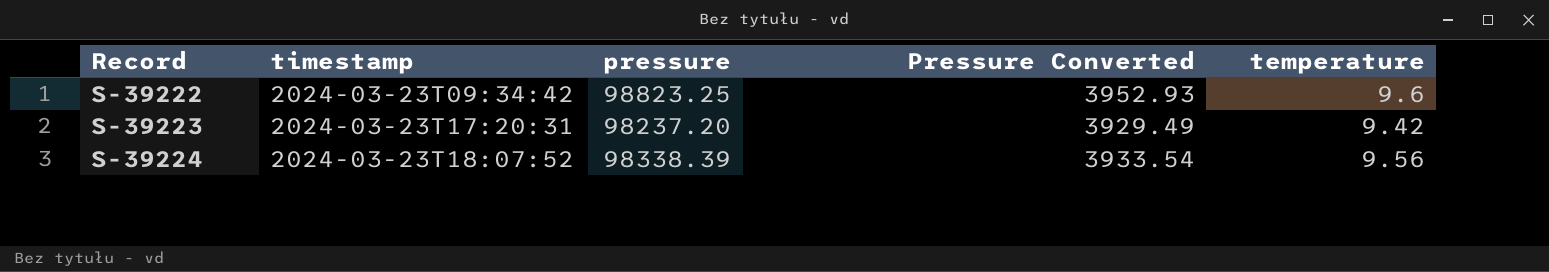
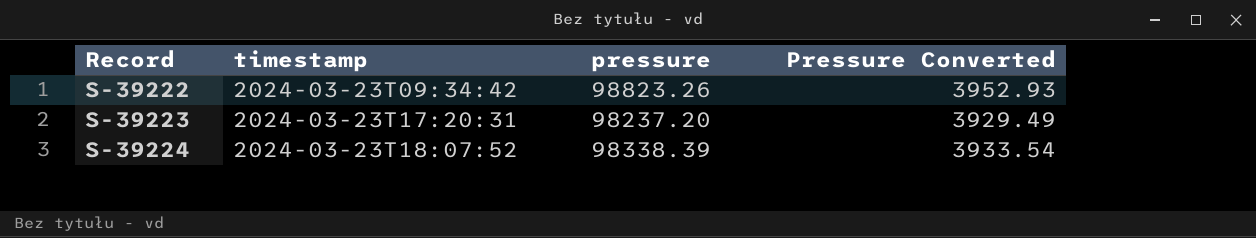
column temperature | position: 5 -> none
S-39222 | pressure: 98823.25 -> 98823.26

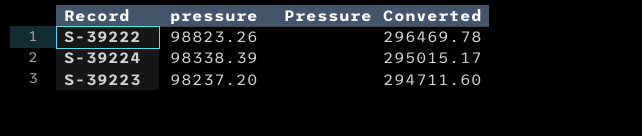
row order: Record ascending -> pressure descending
column timestamp | position: 2 -> none
column Pressure Converted | formula: [pressure] * 0.04 -> [pressure] * 3

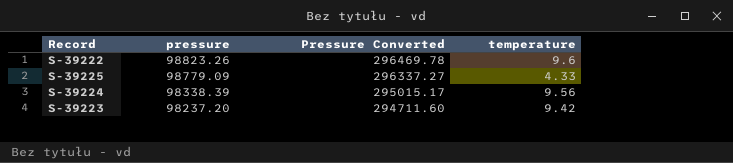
column temperature | position: none -> 4
row S-39225: none -> 98779.09 | 296337.27 | 4.33

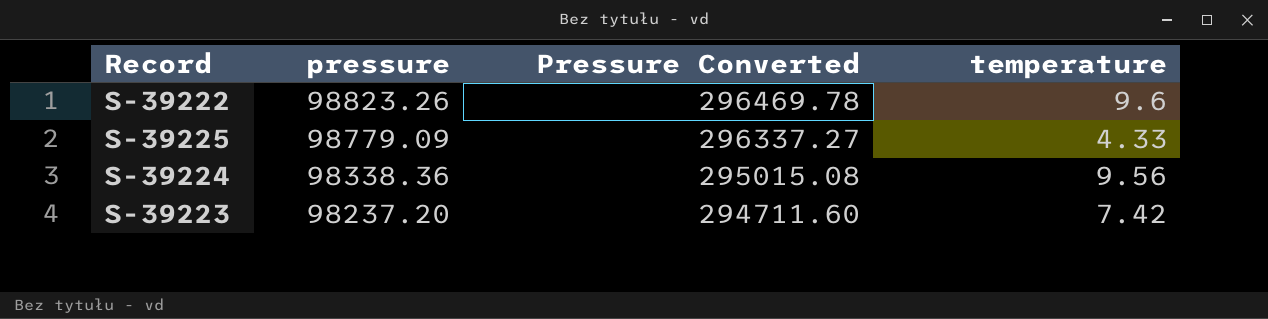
S-39224 | pressure: 98338.39 -> 98338.36
S-39224 | Pressure Converted: 295015.17 -> 295015.08
S-39223 | temperature: 9.42 -> 7.42

